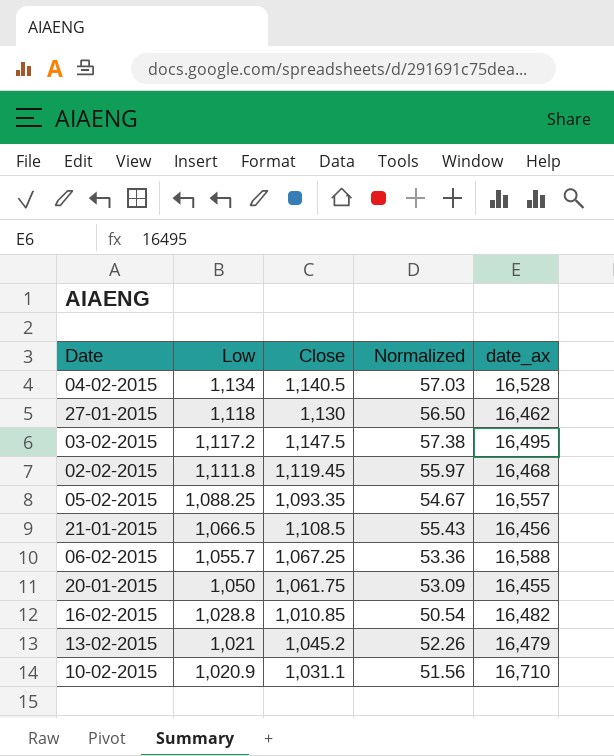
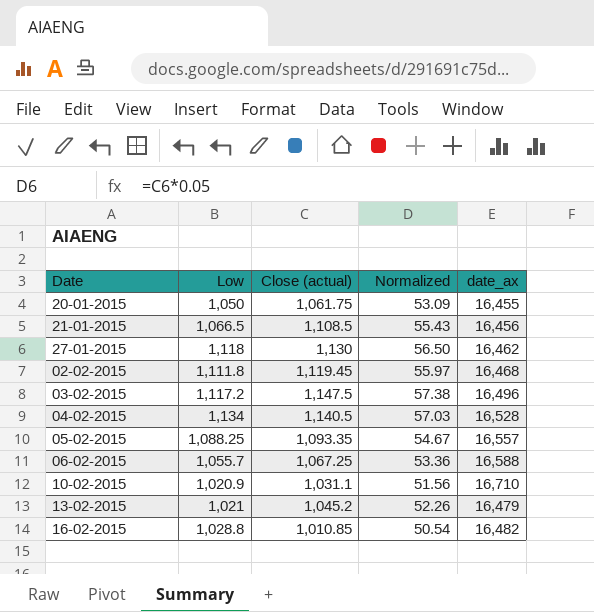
row order: Low descending -> Date ascending
column name: Close -> Close (actual)
03-02-2015 | date_ax: 16,495 -> 16,496

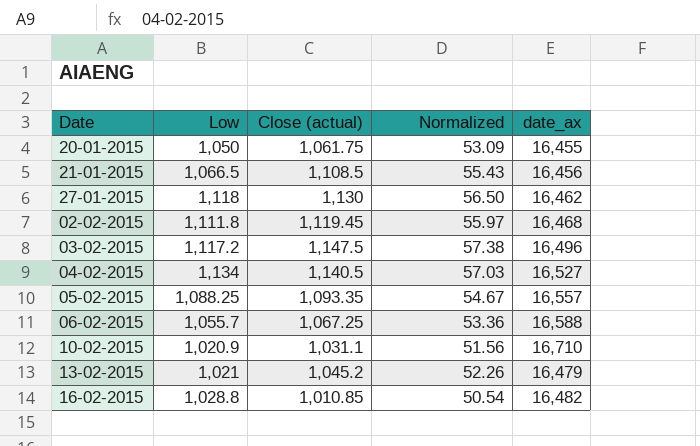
04-02-2015 | date_ax: 16,528 -> 16,527

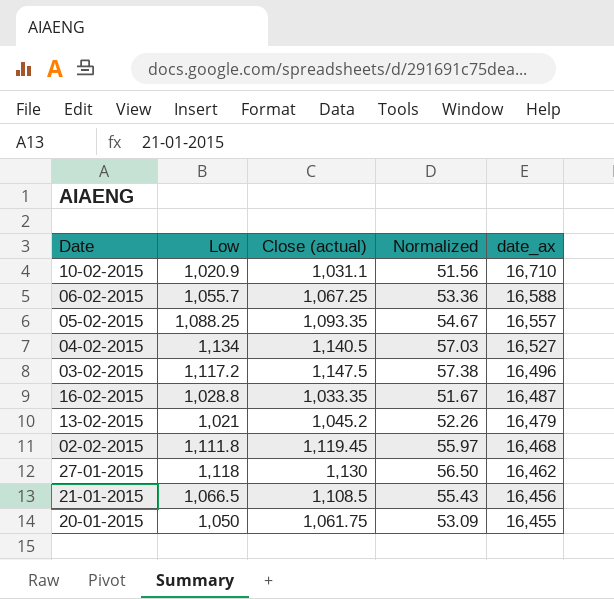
row order: Date ascending -> date_ax descending
16-02-2015 | Close (actual): 1,010.85 -> 1,033.35
16-02-2015 | Normalized: 50.54 -> 51.67
16-02-2015 | date_ax: 16,482 -> 16,487

